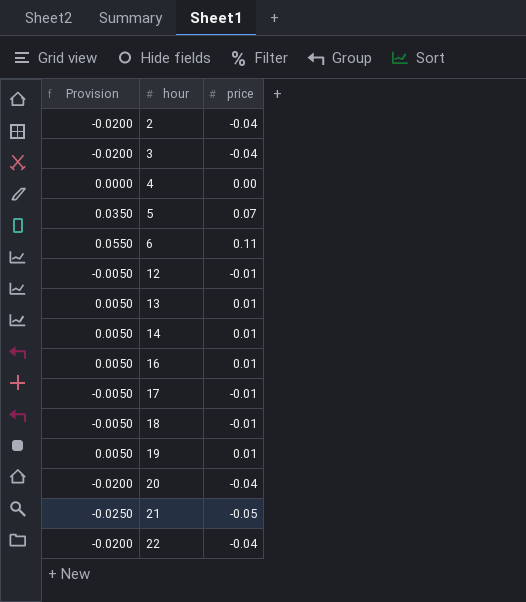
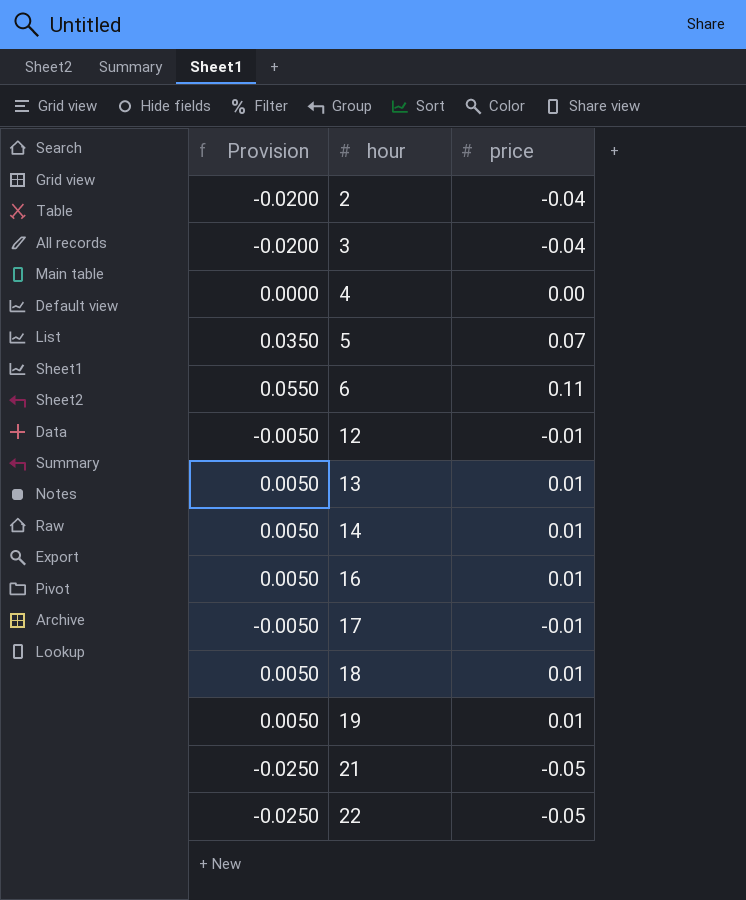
row 20: -0.0200 | -0.04 -> none
18 | Provision: -0.0050 -> 0.0050
18 | price: -0.01 -> 0.01
22 | Provision: -0.0200 -> -0.0250
22 | price: -0.04 -> -0.05

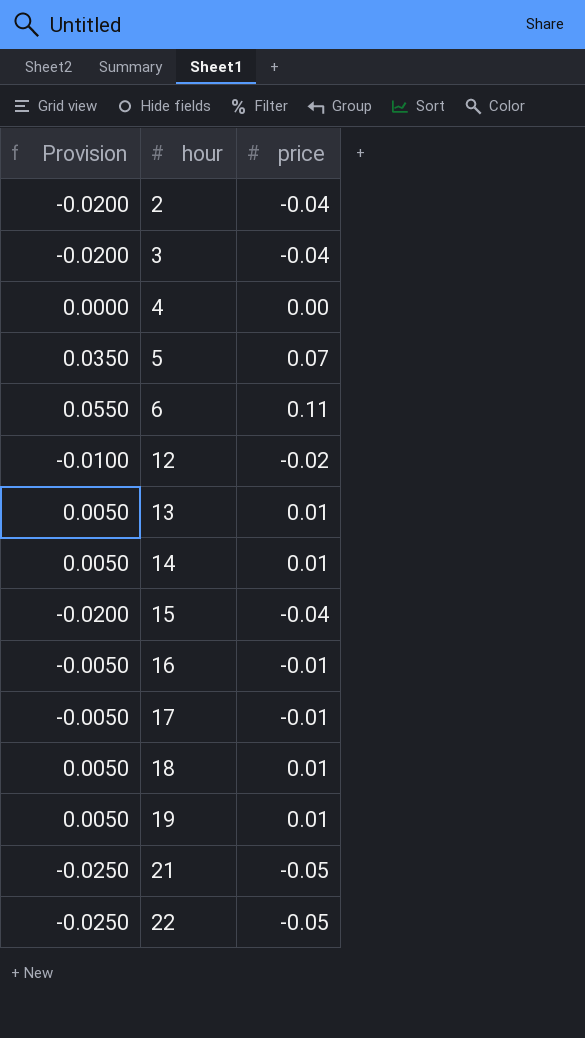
12 | Provision: -0.0050 -> -0.0100
12 | price: -0.01 -> -0.02
row 15: none -> -0.0200 | -0.04
16 | Provision: 0.0050 -> -0.0050
16 | price: 0.01 -> -0.01

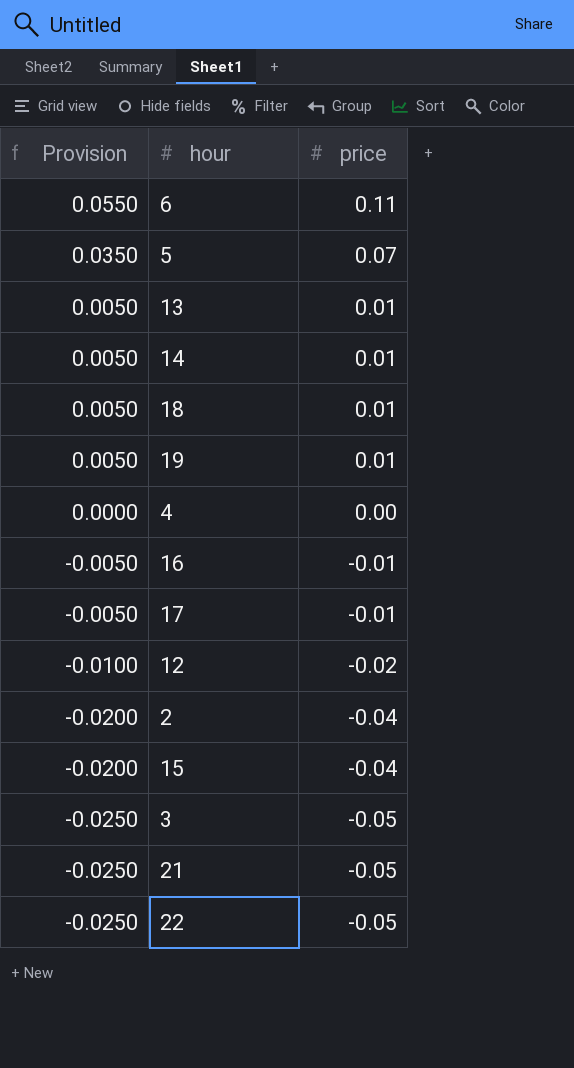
row order: hour ascending -> Provision descending
3 | Provision: -0.0200 -> -0.0250
3 | price: -0.04 -> -0.05

